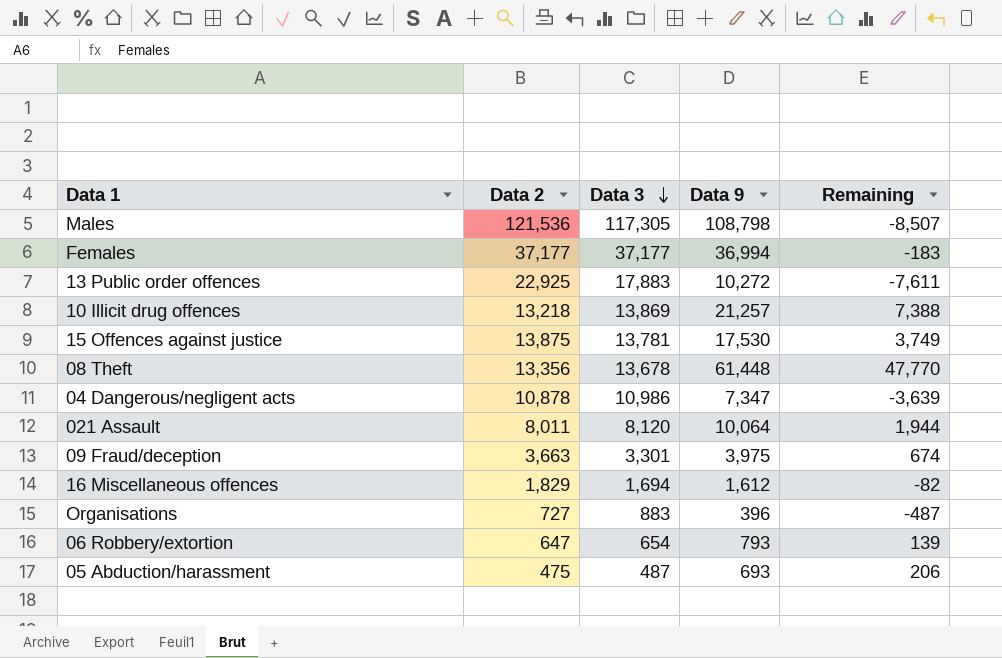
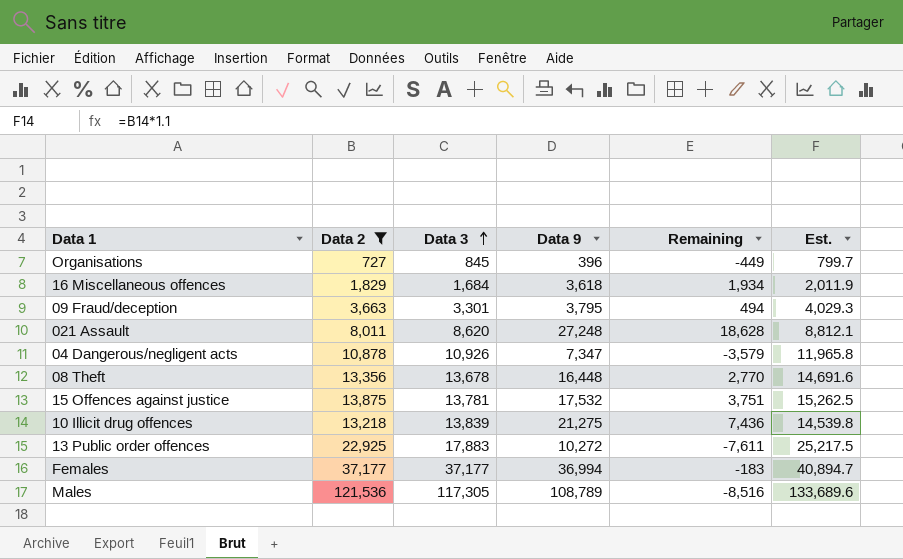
filter: none -> Data 2 >= 727
row order: Data 3 descending -> Data 3 ascending
column Est. | formula: none -> [Data 2] * 1.1
Organisations | Data 3: 883 -> 845
Organisations | Remaining: -487 -> -449
16 Miscellaneous offences | Data 3: 1,694 -> 1,684
16 Miscellaneous offences | Data 9: 1,612 -> 3,618
16 Miscellaneous offences | Remaining: -82 -> 1,934
09 Fraud/deception | Data 9: 3,975 -> 3,795
09 Fraud/deception | Remaining: 674 -> 494
021 Assault | Data 3: 8,120 -> 8,620
021 Assault | Data 9: 10,064 -> 27,248
021 Assault | Remaining: 1,944 -> 18,628
04 Dangerous/negligent acts | Data 3: 10,986 -> 10,926
04 Dangerous/negligent acts | Remaining: -3,639 -> -3,579
08 Theft | Data 9: 61,448 -> 16,448
08 Theft | Remaining: 47,770 -> 2,770
15 Offences against justice | Data 9: 17,530 -> 17,532
15 Offences against justice | Remaining: 3,749 -> 3,751
10 Illicit drug offences | Data 3: 13,869 -> 13,839
10 Illicit drug offences | Data 9: 21,257 -> 21,275
10 Illicit drug offences | Remaining: 7,388 -> 7,436
Males | Data 9: 108,798 -> 108,789
Males | Remaining: -8,507 -> -8,516

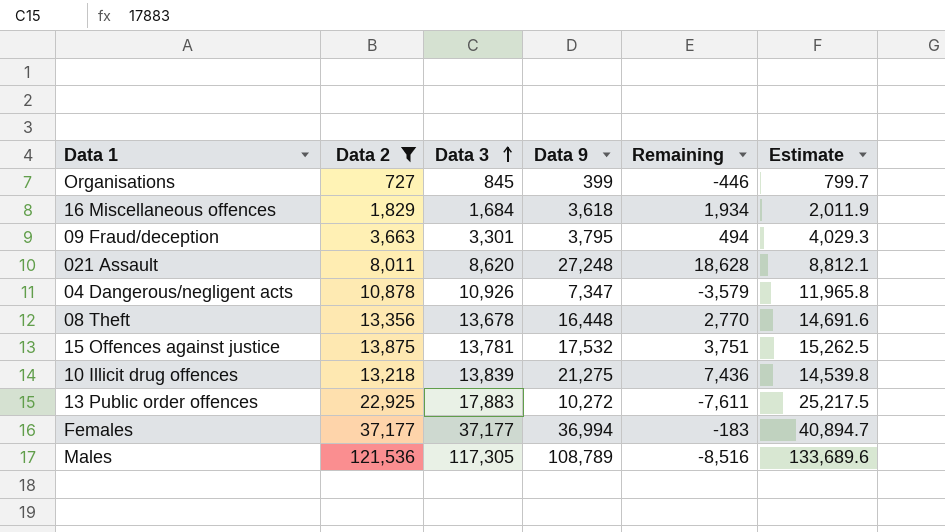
column name: Est. -> Estimate
Organisations | Data 9: 396 -> 399
Organisations | Remaining: -449 -> -446

